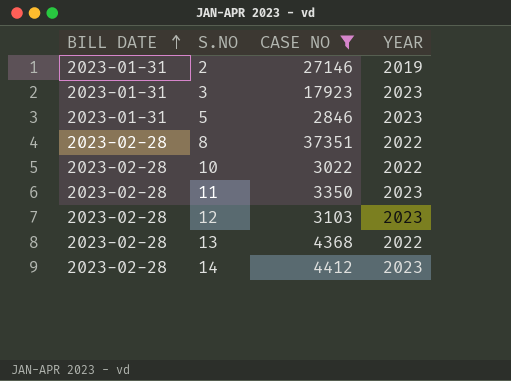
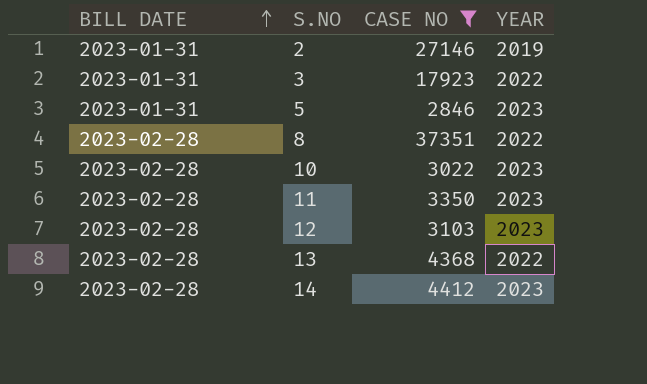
3 | YEAR: 2023 -> 2022
10 | YEAR: 2022 -> 2023

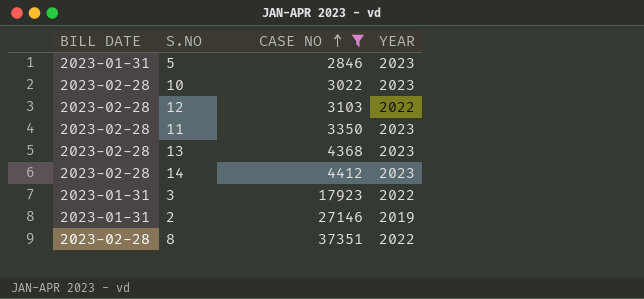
row order: BILL DATE ascending -> CASE NO ascending
12 | YEAR: 2023 -> 2022
13 | YEAR: 2022 -> 2023

